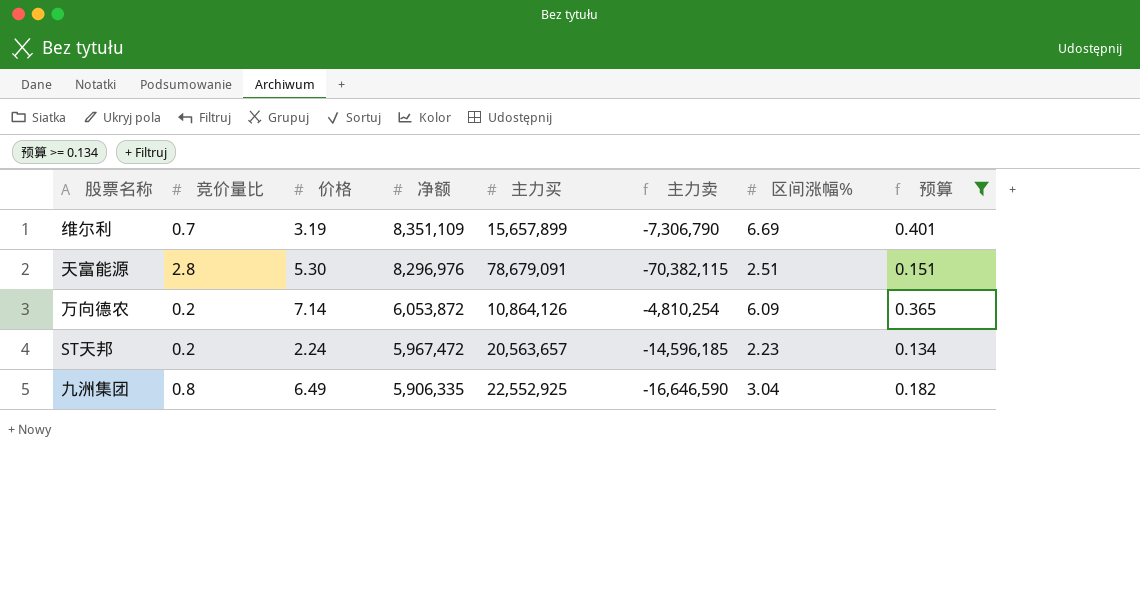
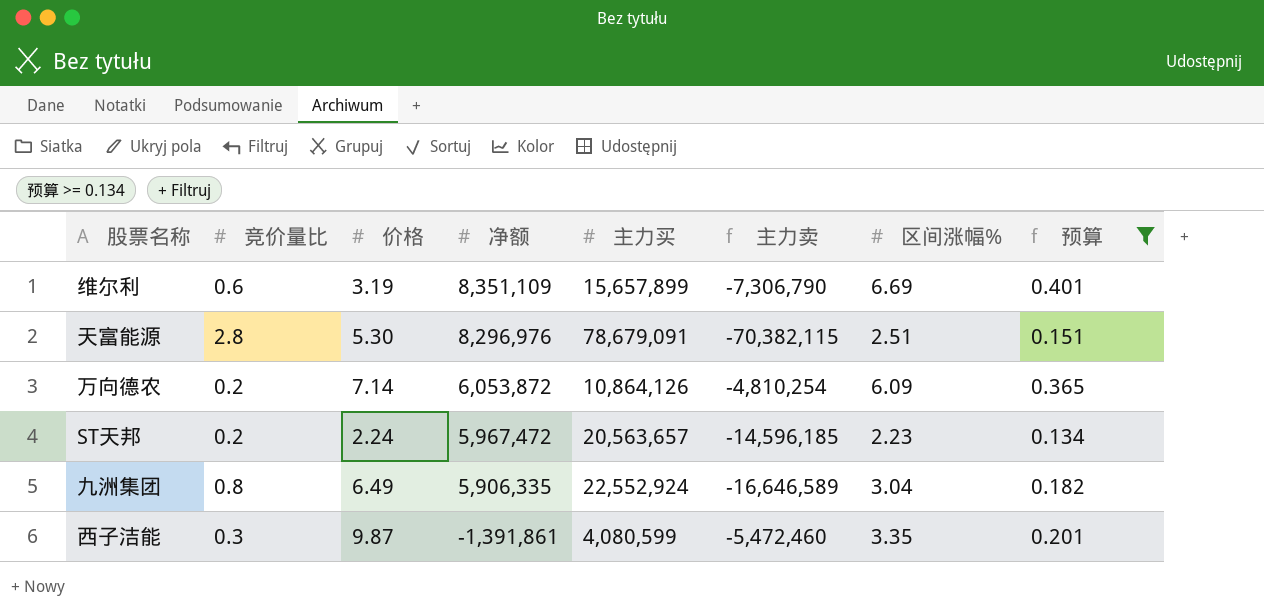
维尔利 | 竞价量比: 0.7 -> 0.6
九洲集团 | 主力买: 22,552,925 -> 22,552,924
九洲集团 | 主力卖: -16,646,590 -> -16,646,589
row 西子洁能: none -> 0.3 | 9.87 | -1,391,861 | 4,080,599 | -5,472,460 | 3.35 | 0.201

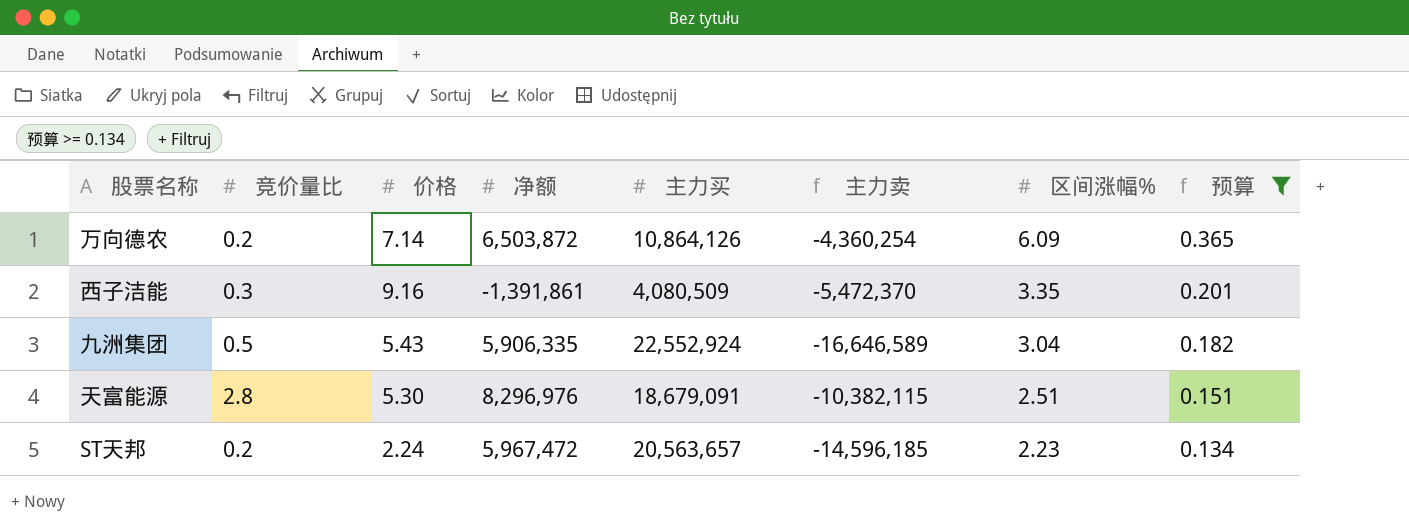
row order: 净额 descending -> 区间涨幅% descending
row 维尔利: 0.6 | 3.19 | 8,351,109 | 15,657,899 | -7,306,790 | 6.69 | 0.401 -> none
万向德农 | 净额: 6,053,872 -> 6,503,872
万向德农 | 主力卖: -4,810,254 -> -4,360,254
西子洁能 | 价格: 9.87 -> 9.16
西子洁能 | 主力买: 4,080,599 -> 4,080,509
西子洁能 | 主力卖: -5,472,460 -> -5,472,370
九洲集团 | 竞价量比: 0.8 -> 0.5
九洲集团 | 价格: 6.49 -> 5.43
天富能源 | 主力买: 78,679,091 -> 18,679,091
天富能源 | 主力卖: -70,382,115 -> -10,382,115

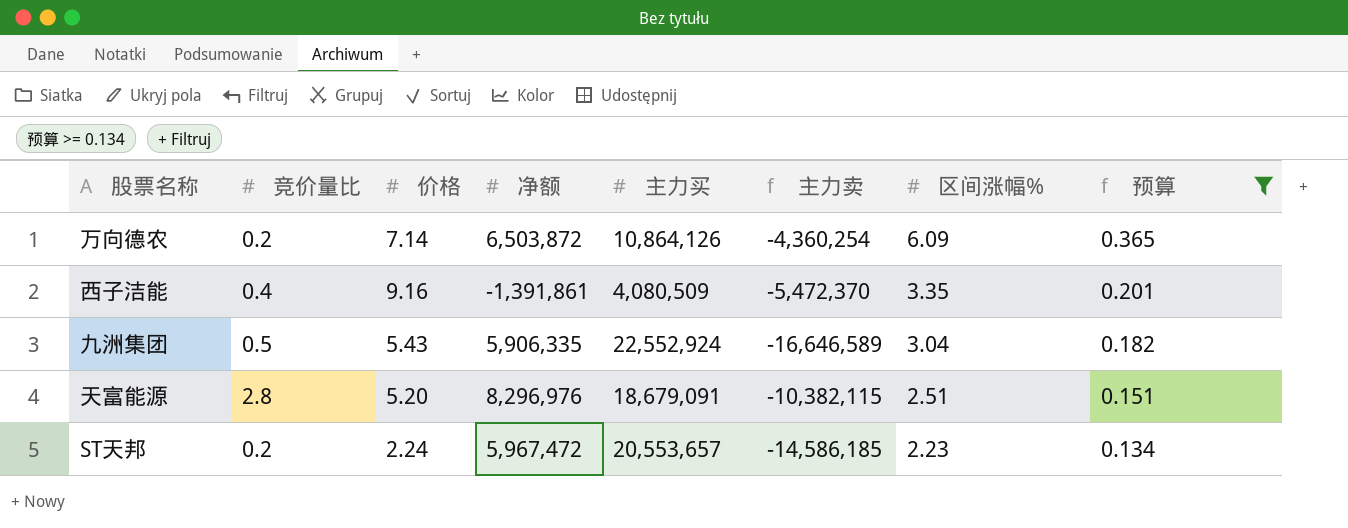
西子洁能 | 竞价量比: 0.3 -> 0.4
天富能源 | 价格: 5.30 -> 5.20
ST天邦 | 主力买: 20,563,657 -> 20,553,657
ST天邦 | 主力卖: -14,596,185 -> -14,586,185

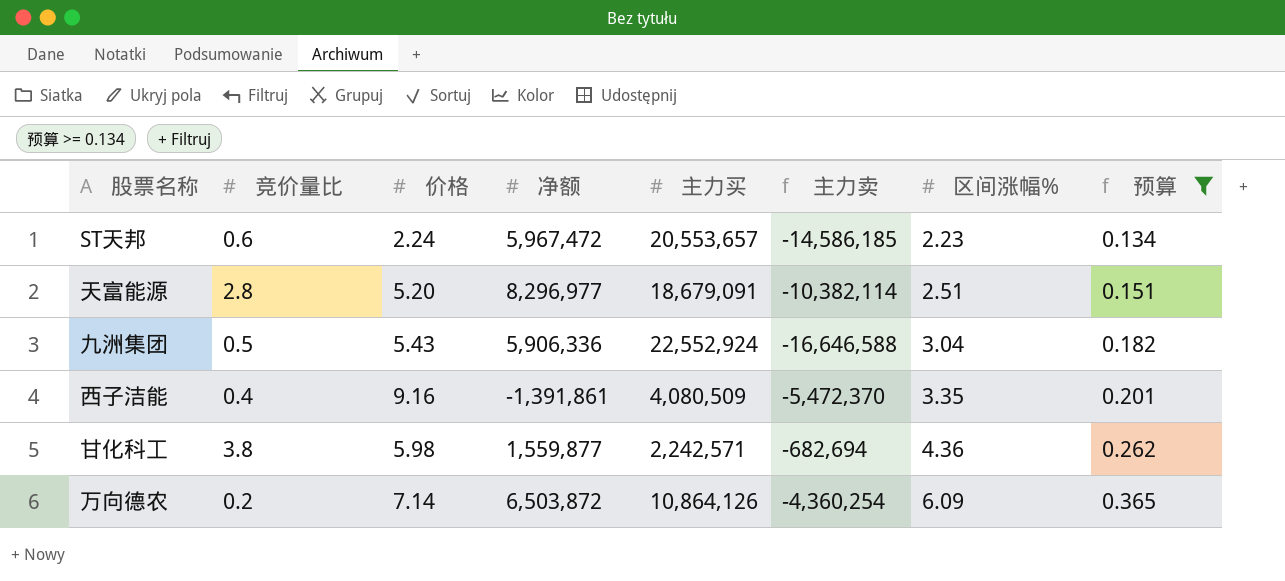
row order: 区间涨幅% descending -> 区间涨幅% ascending
ST天邦 | 竞价量比: 0.2 -> 0.6
天富能源 | 净额: 8,296,976 -> 8,296,977
天富能源 | 主力卖: -10,382,115 -> -10,382,114
九洲集团 | 净额: 5,906,335 -> 5,906,336
九洲集团 | 主力卖: -16,646,589 -> -16,646,588
row 甘化科工: none -> 3.8 | 5.98 | 1,559,877 | 2,242,571 | -682,694 | 4.36 | 0.262

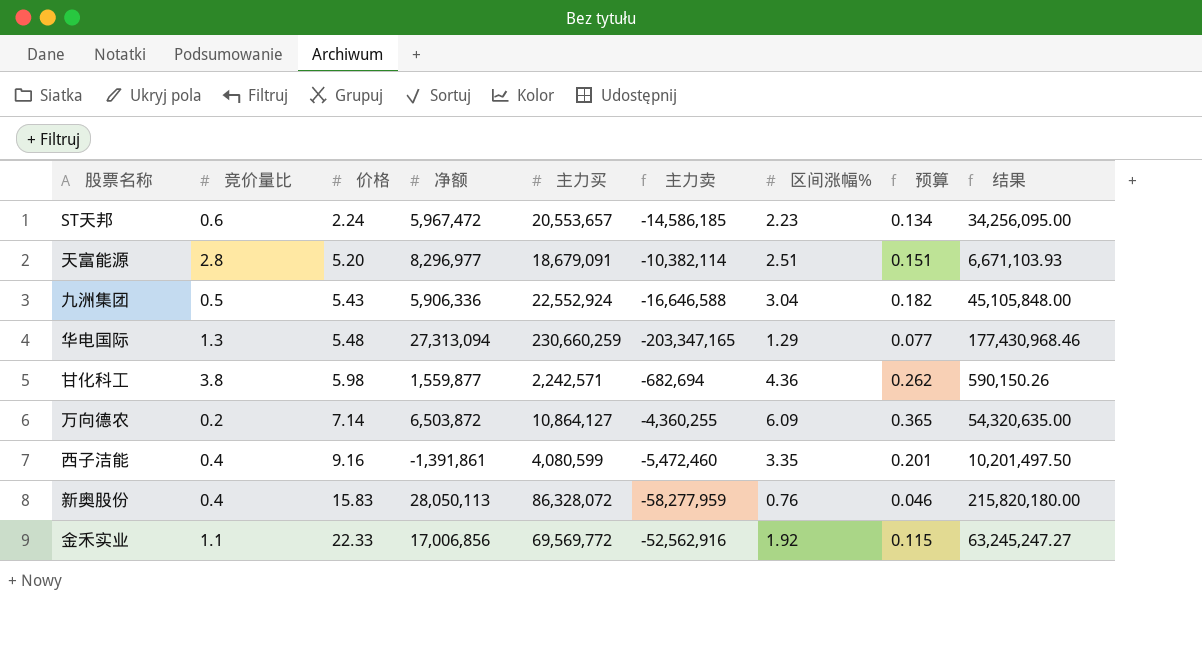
filter: 预算 >= 0.134 -> none
row order: 区间涨幅% ascending -> 价格 ascending
column 结果 | formula: none -> [主力买] / [竞价量比]
万向德农 | 主力买: 10,864,126 -> 10,864,127
万向德农 | 主力卖: -4,360,254 -> -4,360,255
西子洁能 | 主力买: 4,080,509 -> 4,080,599
西子洁能 | 主力卖: -5,472,370 -> -5,472,460

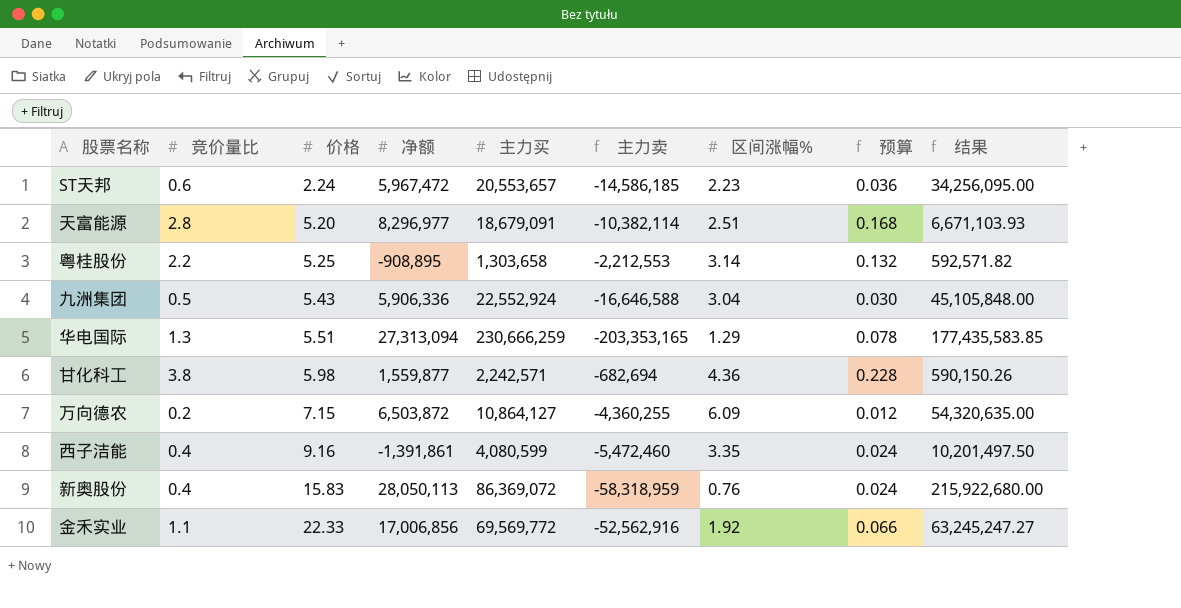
column 预算 | formula: [区间涨幅%] * 0.06 -> [竞价量比] * 0.06
row 粤桂股份: none -> 2.2 | 5.25 | -908,895 | 1,303,658 | -2,212,553 | 3.14 | 0.132 | 592,571.82
华电国际 | 价格: 5.48 -> 5.51
华电国际 | 主力买: 230,660,259 -> 230,666,259
华电国际 | 主力卖: -203,347,165 -> -203,353,165
华电国际 | 结果: 177,430,968.46 -> 177,435,583.85
万向德农 | 价格: 7.14 -> 7.15
新奥股份 | 主力买: 86,328,072 -> 86,369,072
新奥股份 | 主力卖: -58,277,959 -> -58,318,959
新奥股份 | 结果: 215,820,180.00 -> 215,922,680.00

